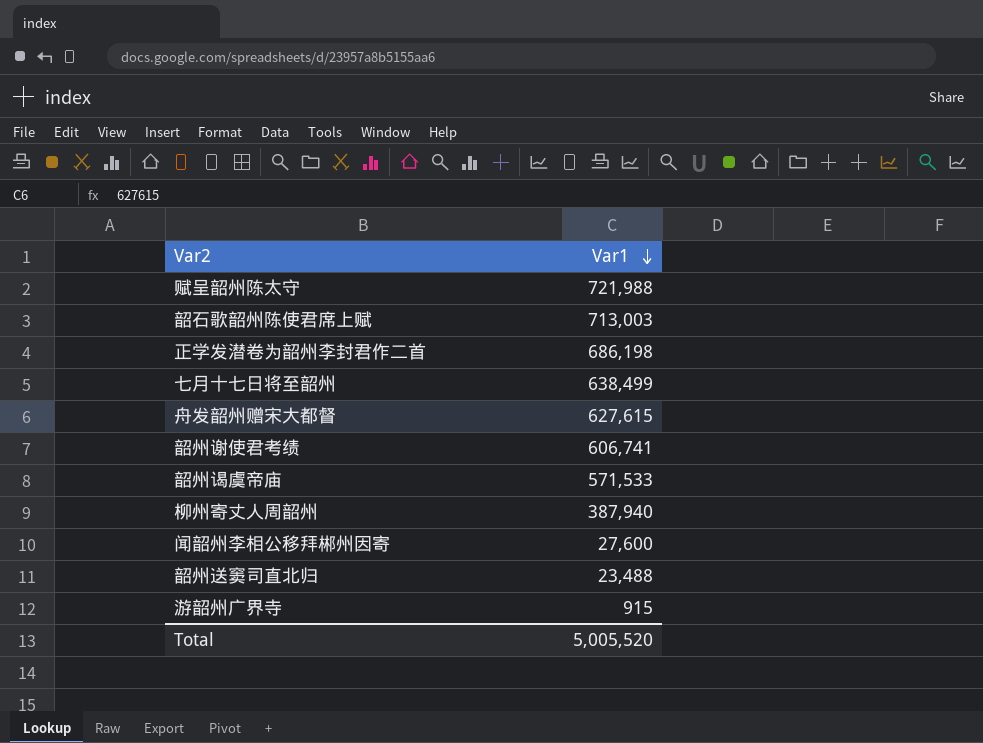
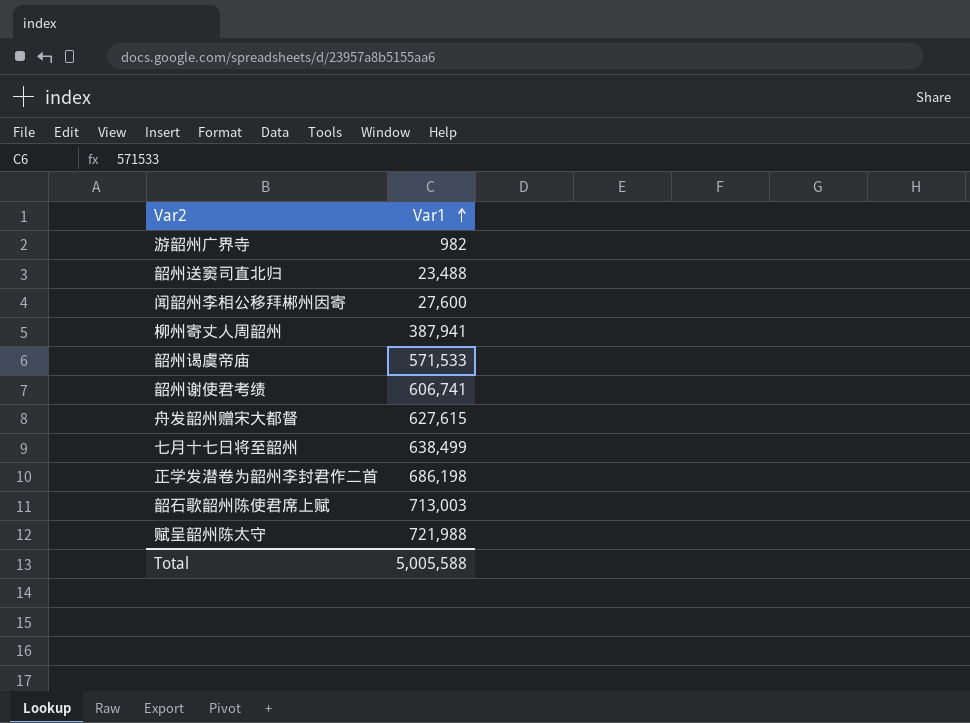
row order: Var1 descending -> Var1 ascending
游韶州广界寺 | Var1: 915 -> 982
柳州寄丈人周韶州 | Var1: 387,940 -> 387,941
Total | Var1: 5,005,520 -> 5,005,588

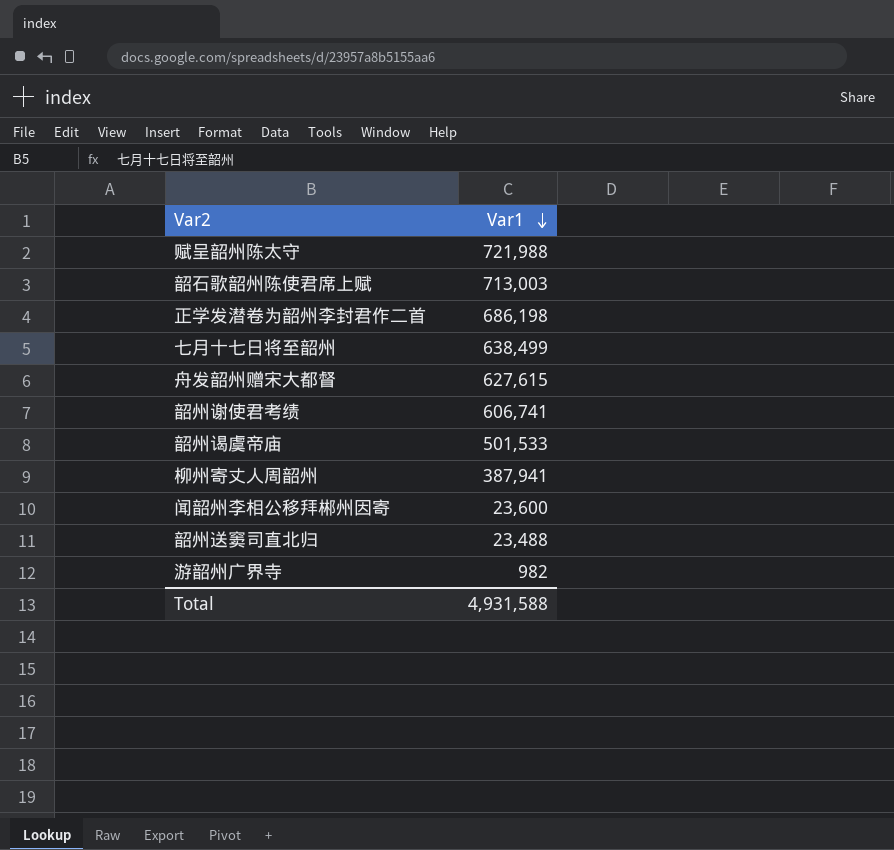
row order: Var1 ascending -> Var1 descending
韶州谒虞帝庙 | Var1: 571,533 -> 501,533
闻韶州李相公移拜郴州因寄 | Var1: 27,600 -> 23,600
Total | Var1: 5,005,588 -> 4,931,588

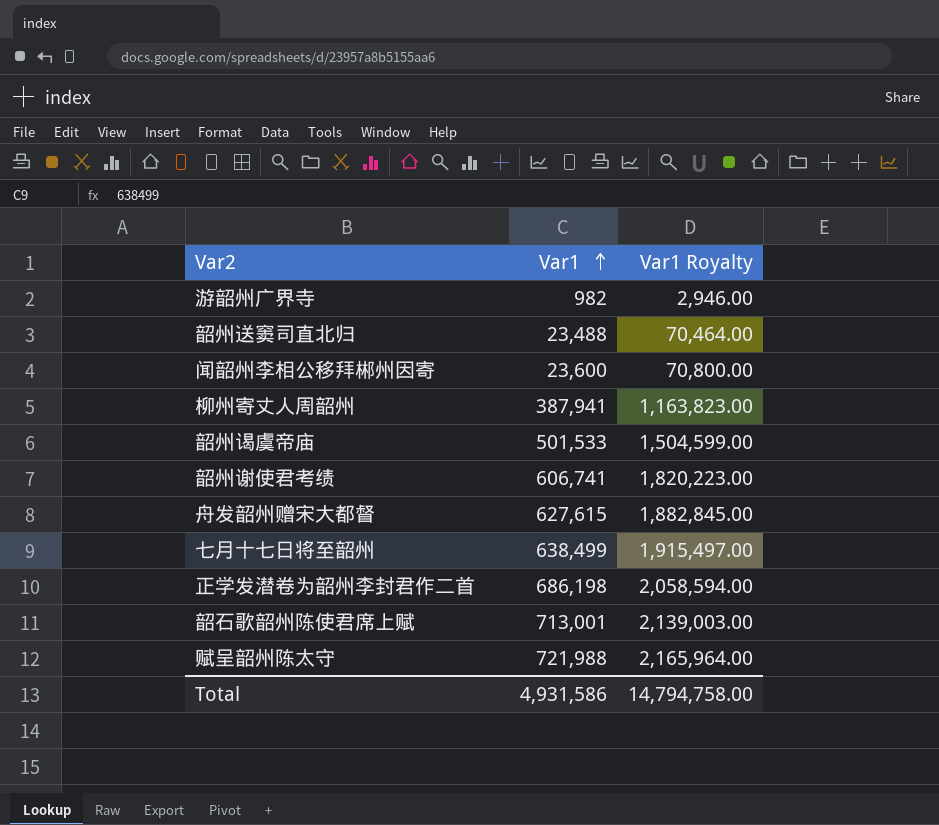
row order: Var1 descending -> Var1 ascending
column Var1 Royalty | formula: none -> [Var1] * 3
韶石歌韶州陈使君席上赋 | Var1: 713,003 -> 713,001
Total | Var1: 4,931,588 -> 4,931,586

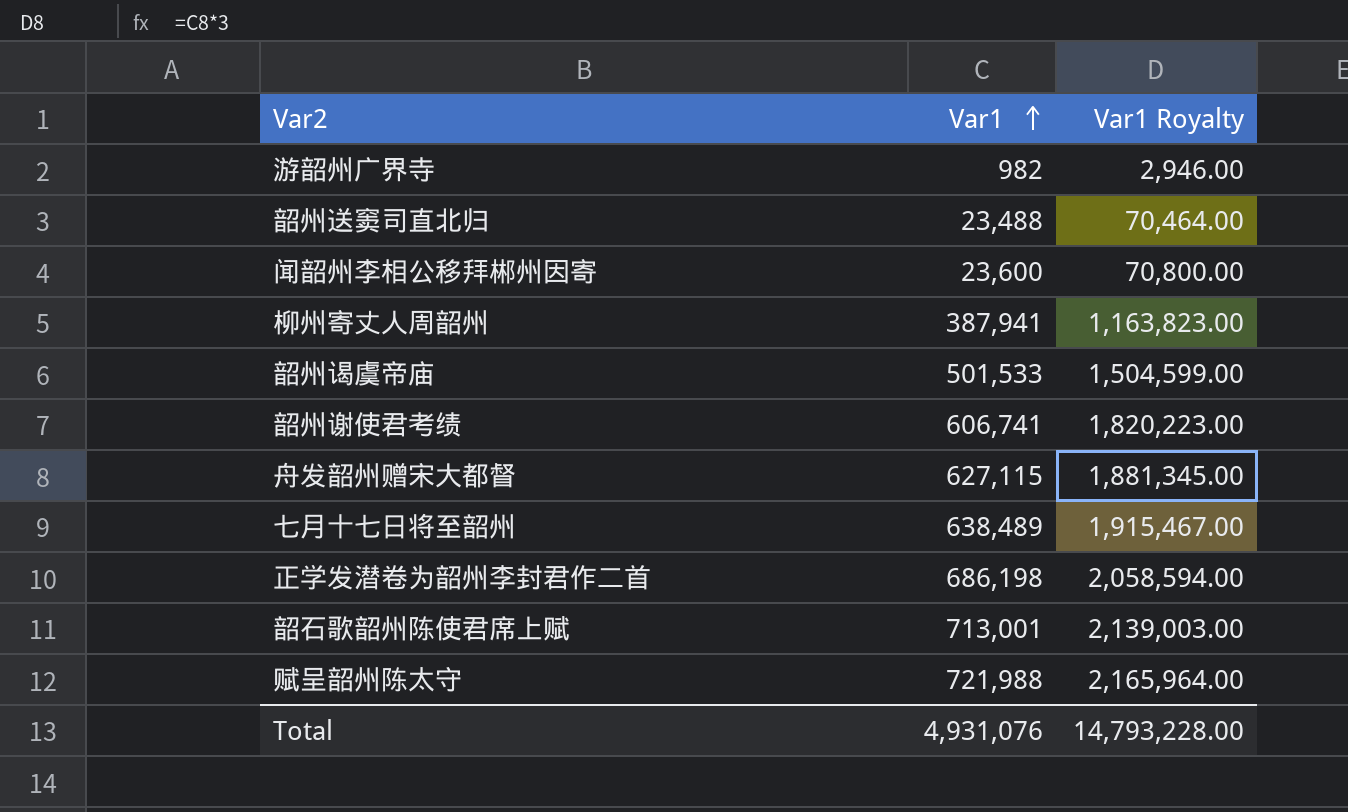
舟发韶州赠宋大都督 | Var1: 627,615 -> 627,115
舟发韶州赠宋大都督 | Var1 Royalty: 1,882,845.00 -> 1,881,345.00
七月十七日将至韶州 | Var1: 638,499 -> 638,489
七月十七日将至韶州 | Var1 Royalty: 1,915,497.00 -> 1,915,467.00
Total | Var1: 4,931,586 -> 4,931,076
Total | Var1 Royalty: 14,794,758.00 -> 14,793,228.00

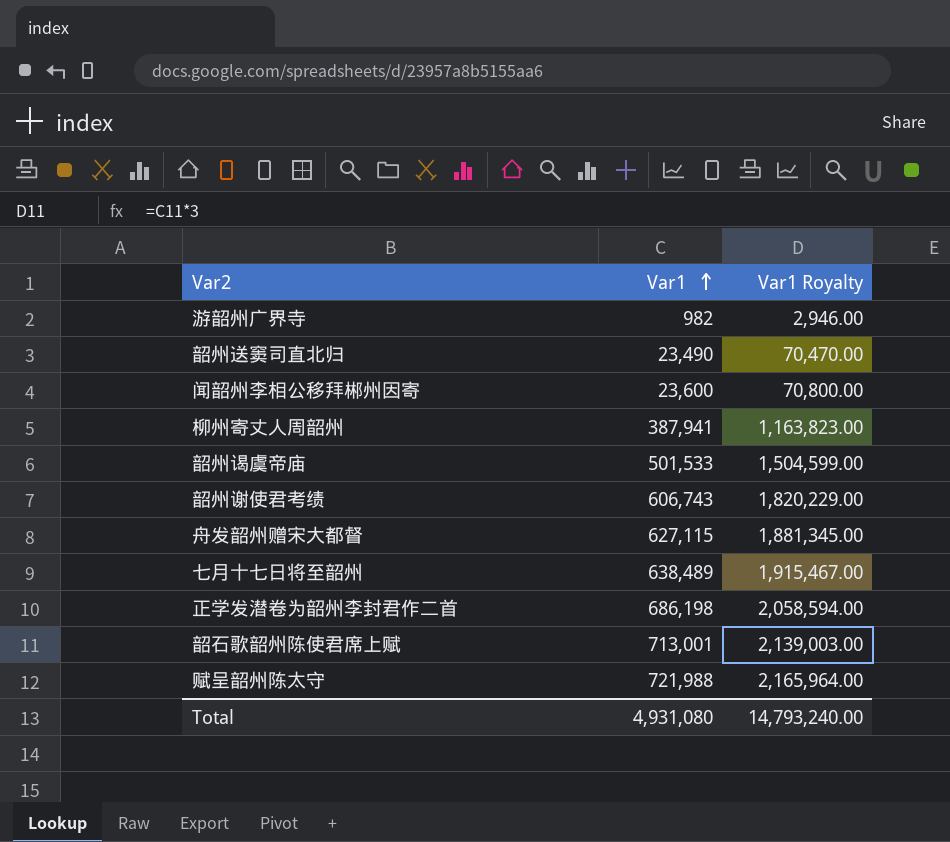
韶州送窦司直北归 | Var1: 23,488 -> 23,490
韶州送窦司直北归 | Var1 Royalty: 70,464.00 -> 70,470.00
韶州谢使君考绩 | Var1: 606,741 -> 606,743
韶州谢使君考绩 | Var1 Royalty: 1,820,223.00 -> 1,820,229.00
Total | Var1: 4,931,076 -> 4,931,080
Total | Var1 Royalty: 14,793,228.00 -> 14,793,240.00

